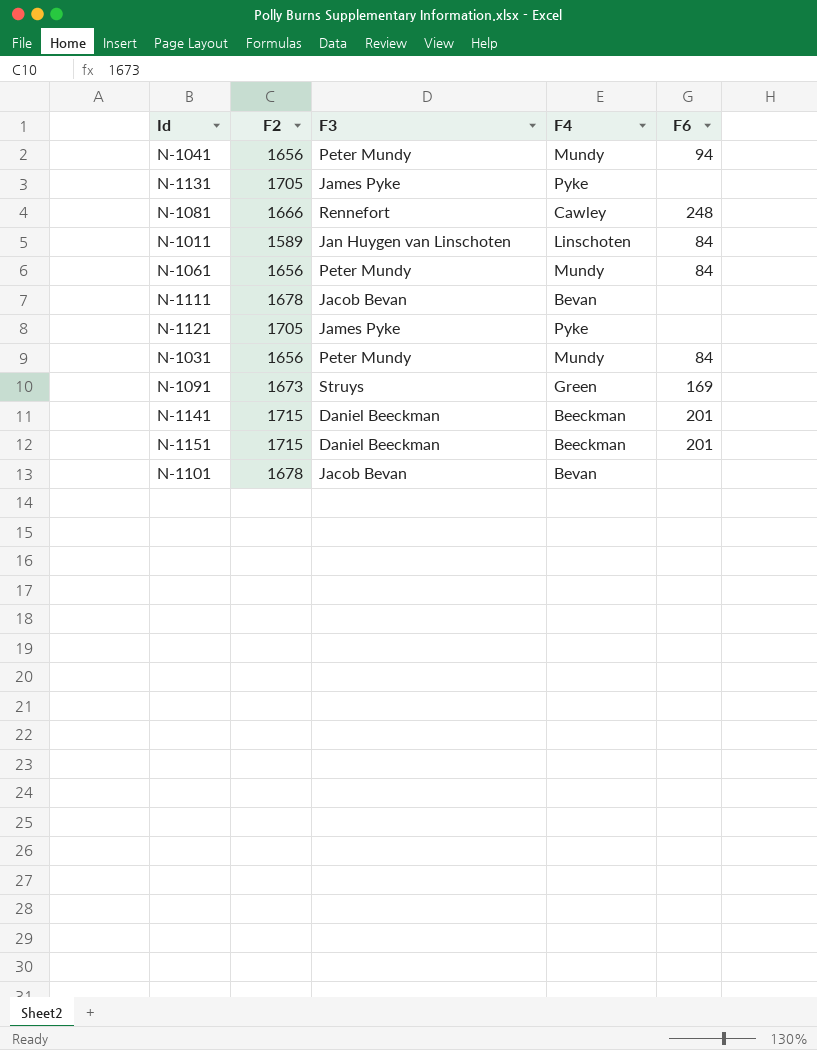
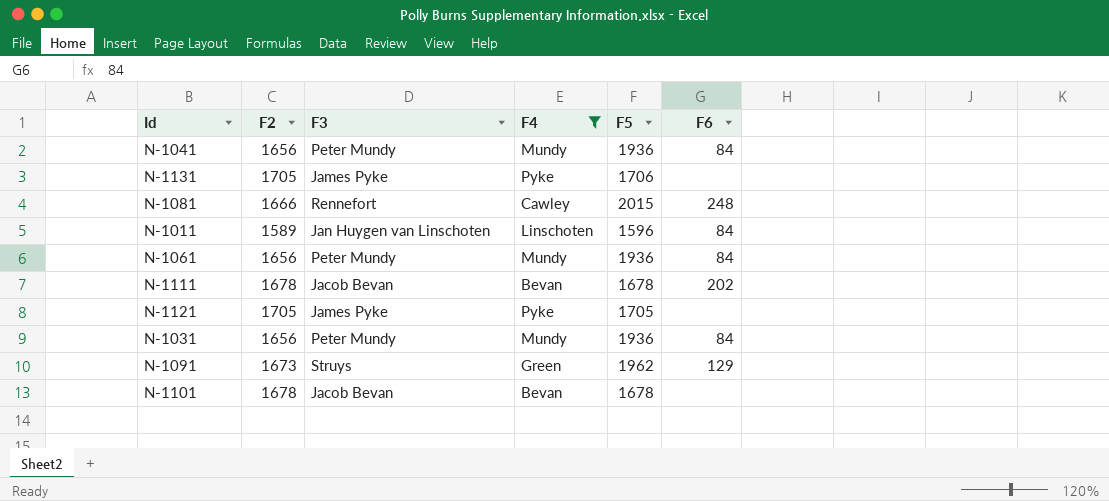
filter: none -> F4 != Beeckman
column F5 | position: none -> 5
N-1041 | F6: 94 -> 84
N-1111 | F6: none -> 202
N-1091 | F6: 169 -> 129

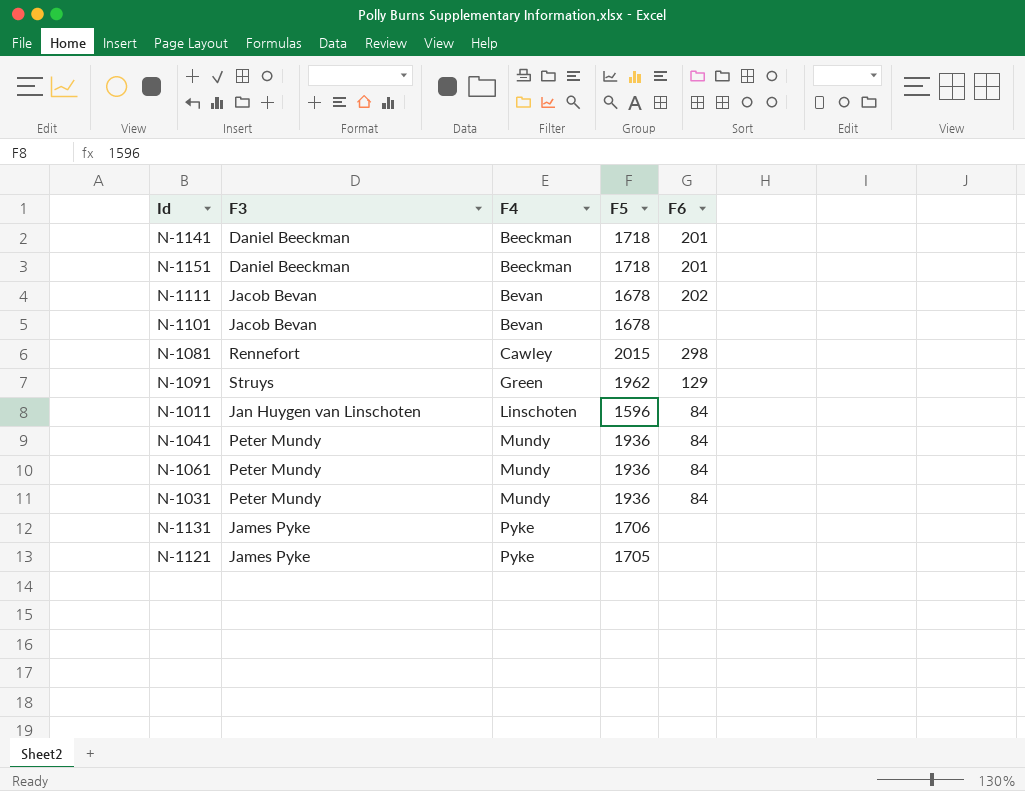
filter: F4 != Beeckman -> none
row order: none -> F4 ascending
column F2 | position: 2 -> none
N-1081 | F6: 248 -> 298

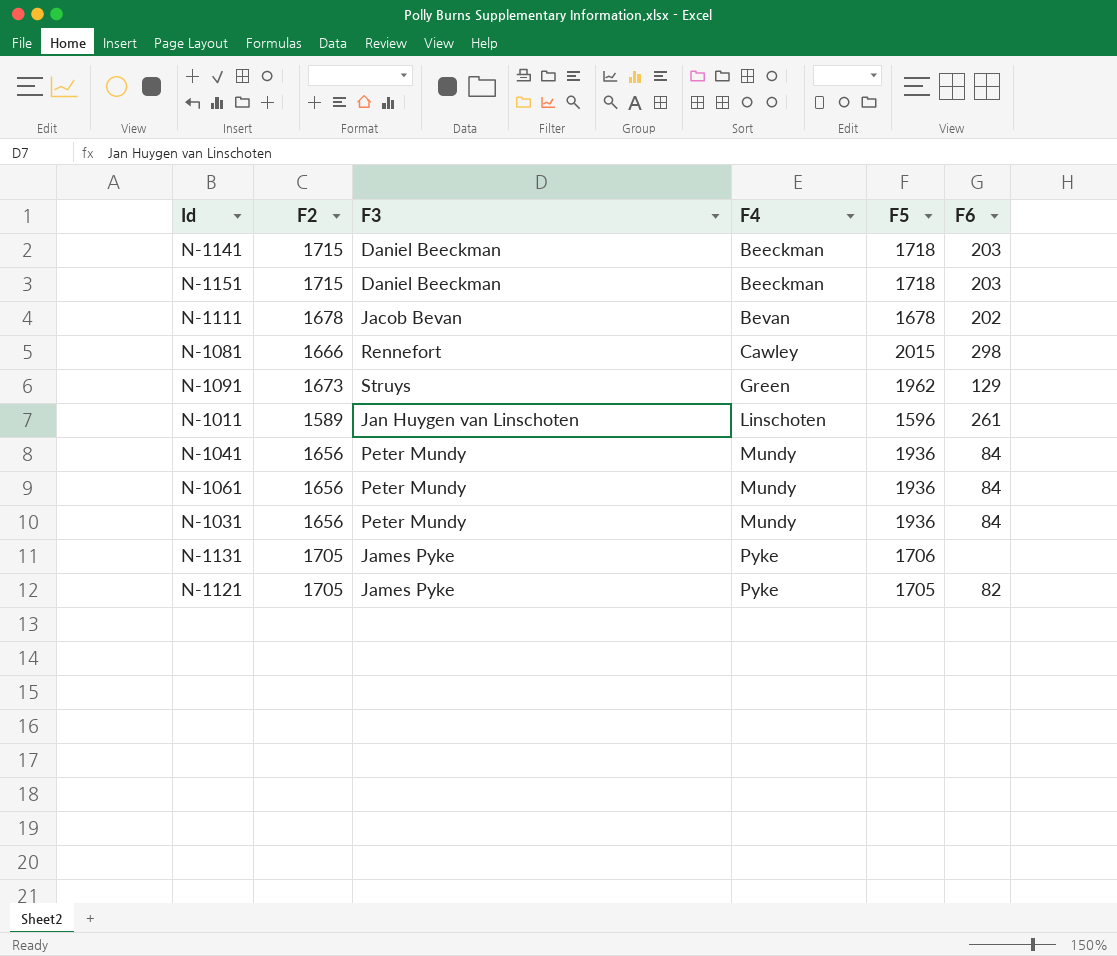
column F2 | position: none -> 2
row N-1101: Jacob Bevan | Bevan | 1678 | none -> none
N-1141 | F6: 201 -> 203
N-1151 | F6: 201 -> 203
N-1011 | F6: 84 -> 261
N-1121 | F6: none -> 82

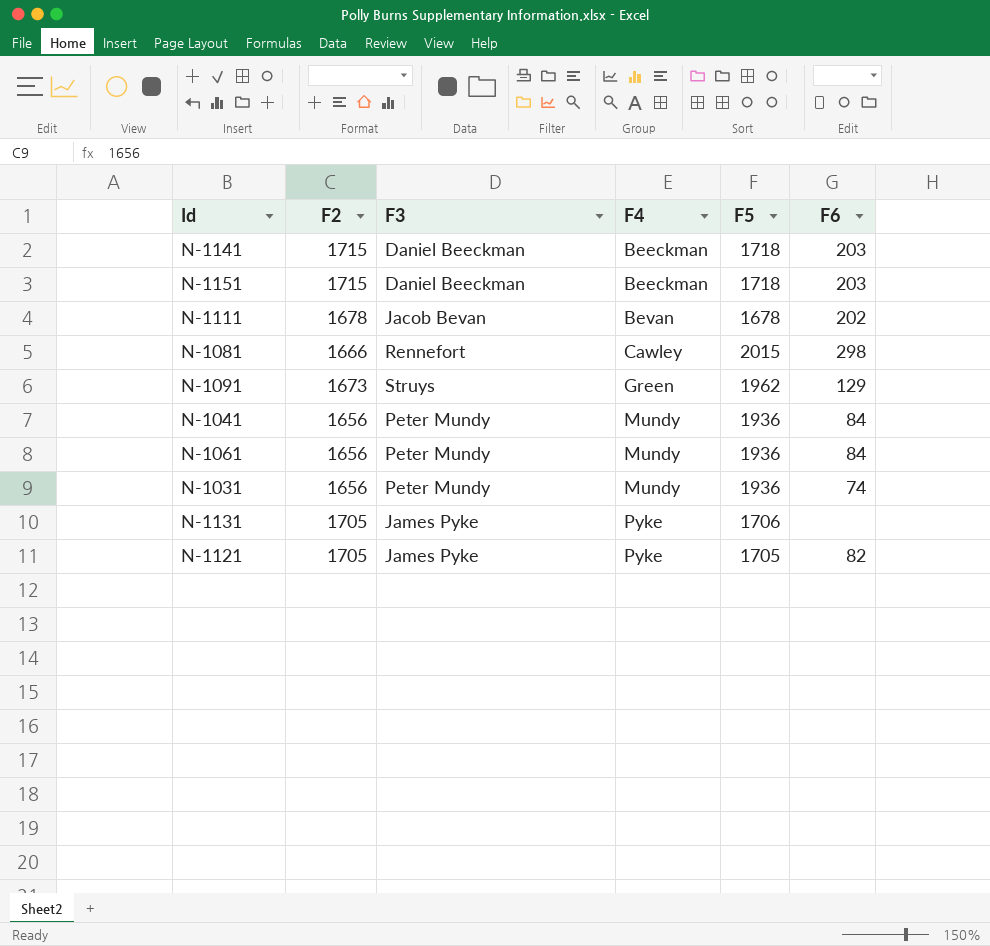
row N-1011: 1589 | Jan Huygen van Linschoten | Linschoten | 1596 | 261 -> none
N-1031 | F6: 84 -> 74

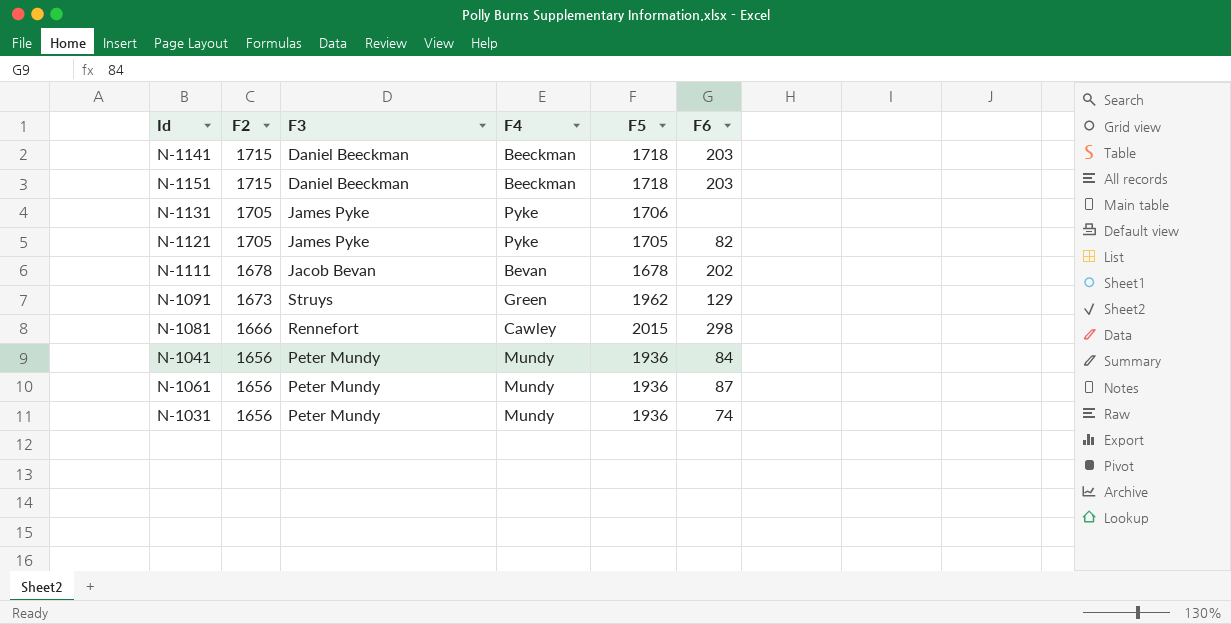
row order: F4 ascending -> F2 descending
N-1061 | F6: 84 -> 87

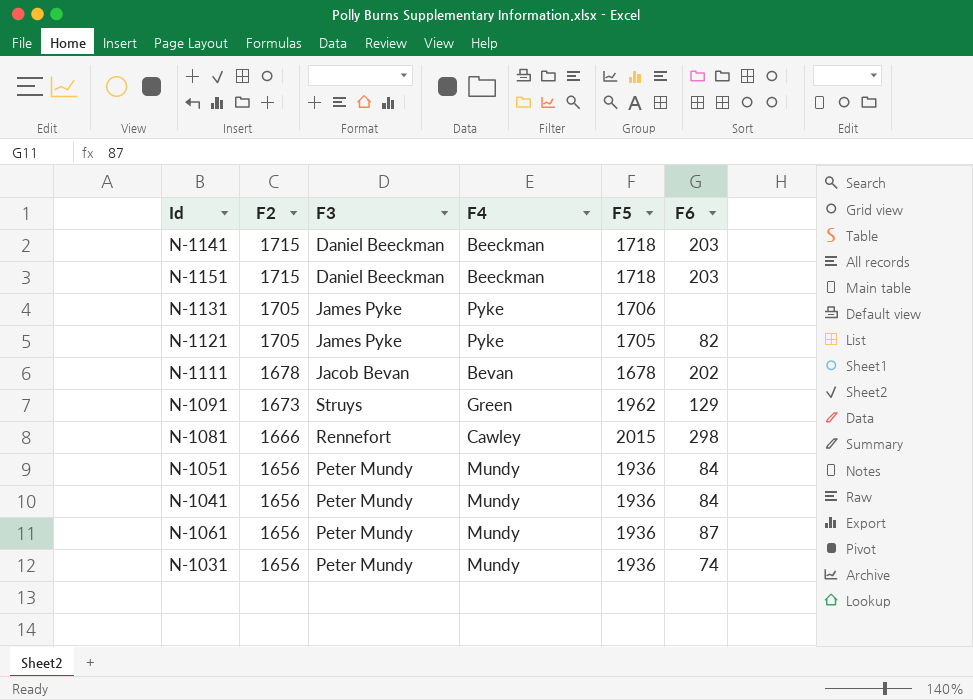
row N-1051: none -> 1656 | Peter Mundy | Mundy | 1936 | 84

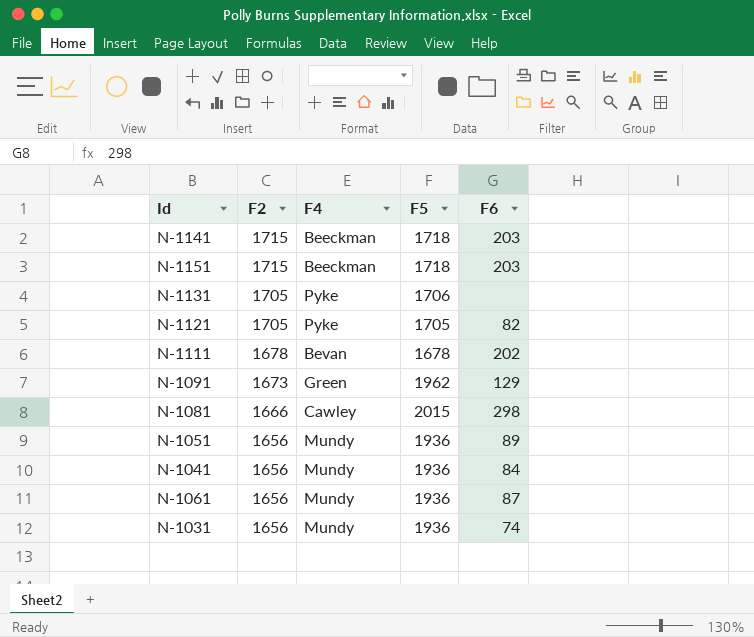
column F3 | position: 3 -> none
N-1051 | F6: 84 -> 89

